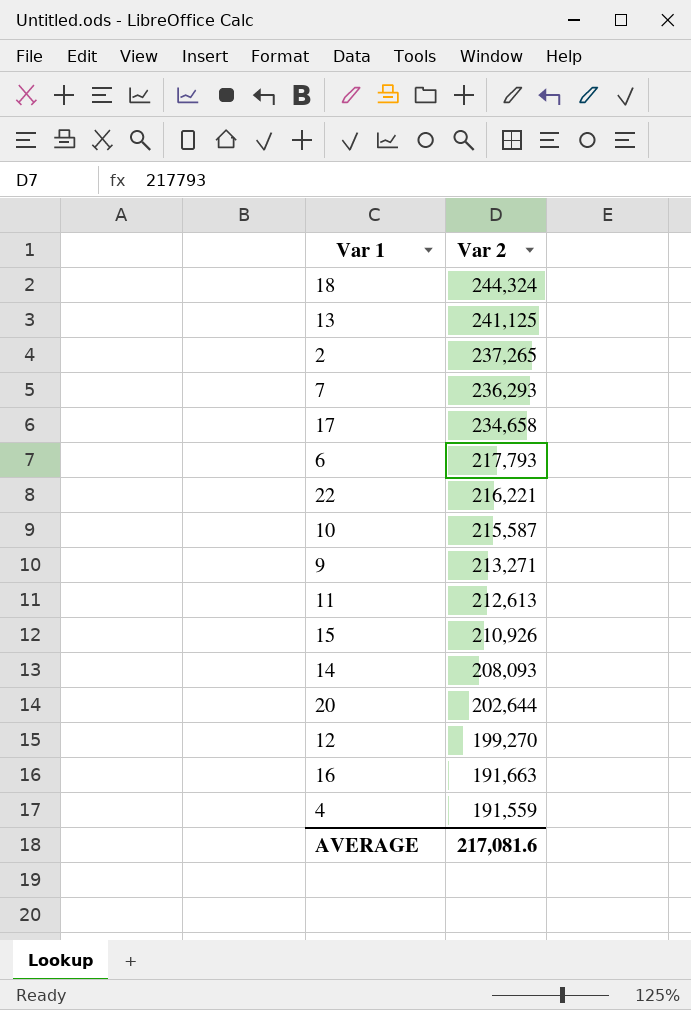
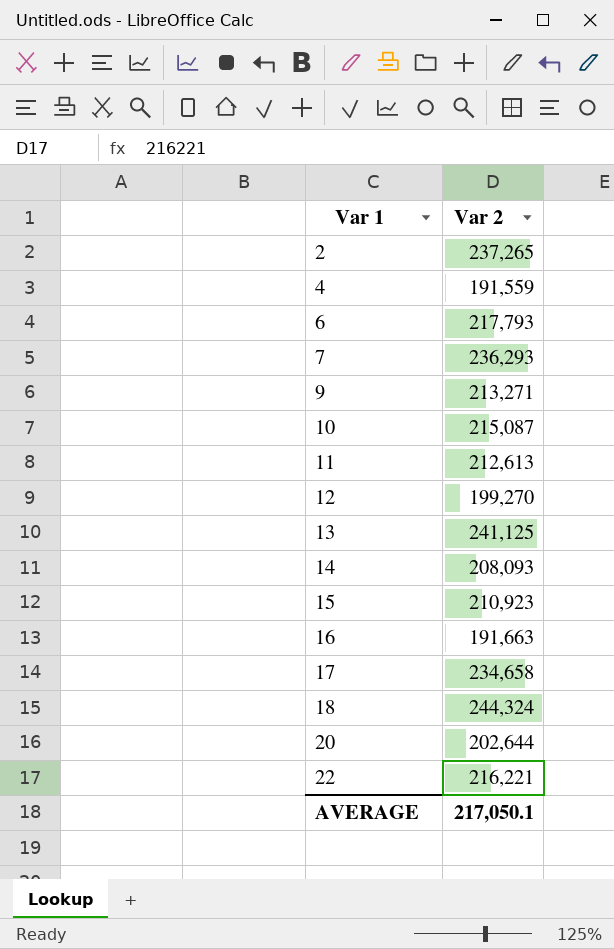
row order: Var 2 descending -> Var 1 ascending
10 | Var 2: 215,587 -> 215,087
15 | Var 2: 210,926 -> 210,923
AVERAGE | Var 2: 217,081.6 -> 217,050.1

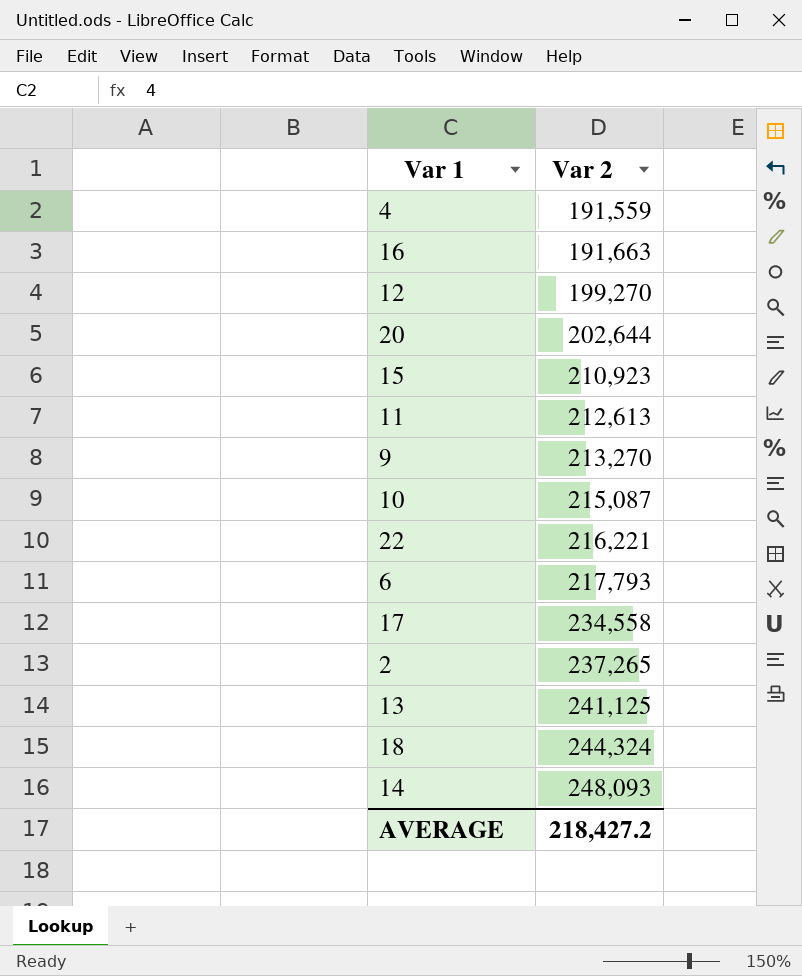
row order: Var 1 ascending -> Var 2 ascending
row 7: 236,293 -> none
9 | Var 2: 213,271 -> 213,270
17 | Var 2: 234,658 -> 234,558
14 | Var 2: 208,093 -> 248,093
AVERAGE | Var 2: 217,050.1 -> 218,427.2

